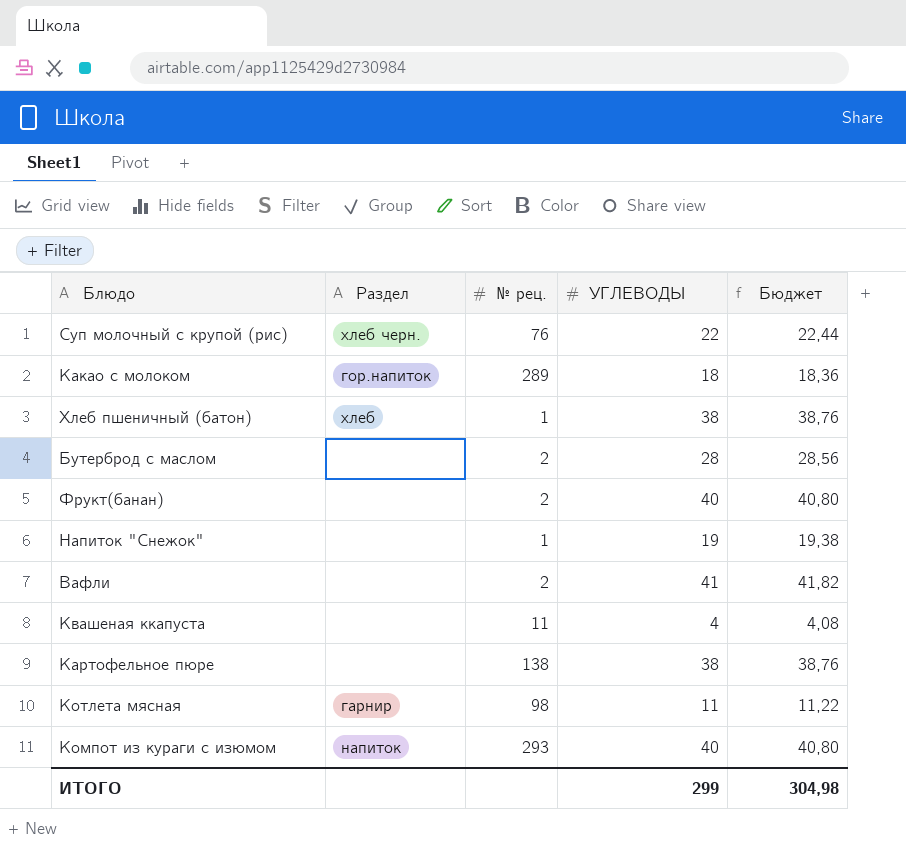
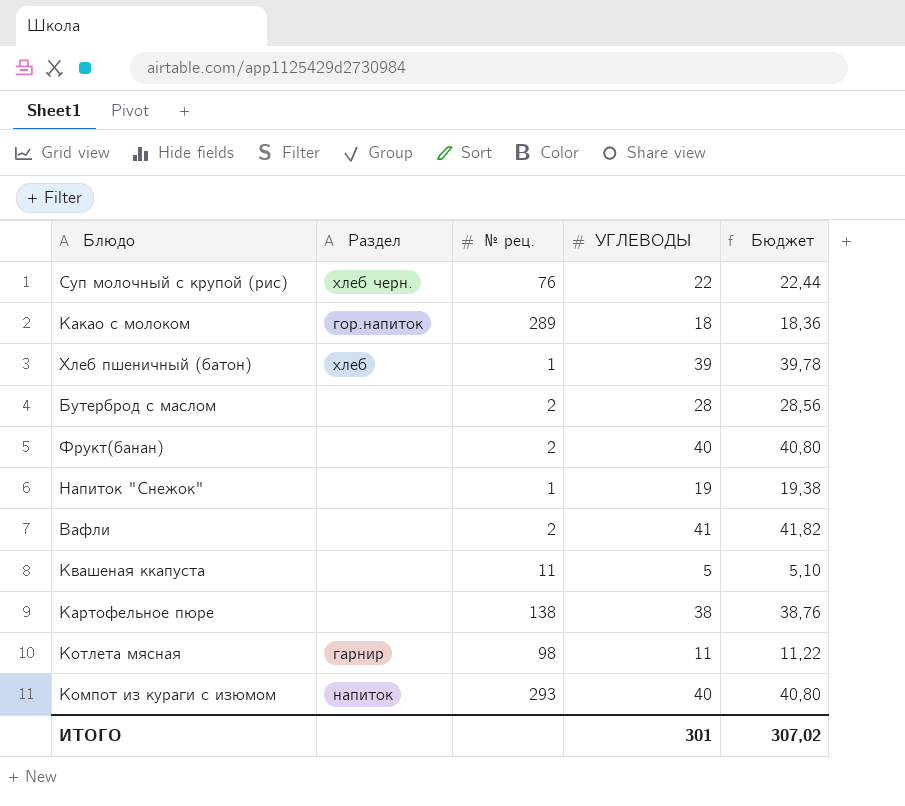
Хлеб пшеничный (батон) | УГЛЕВОДЫ: 38 -> 39
Хлеб пшеничный (батон) | Бюджет: 38,76 -> 39,78
Квашеная ккапуста | УГЛЕВОДЫ: 4 -> 5
Квашеная ккапуста | Бюджет: 4,08 -> 5,10
ИТОГО | УГЛЕВОДЫ: 299 -> 301
ИТОГО | Бюджет: 304,98 -> 307,02

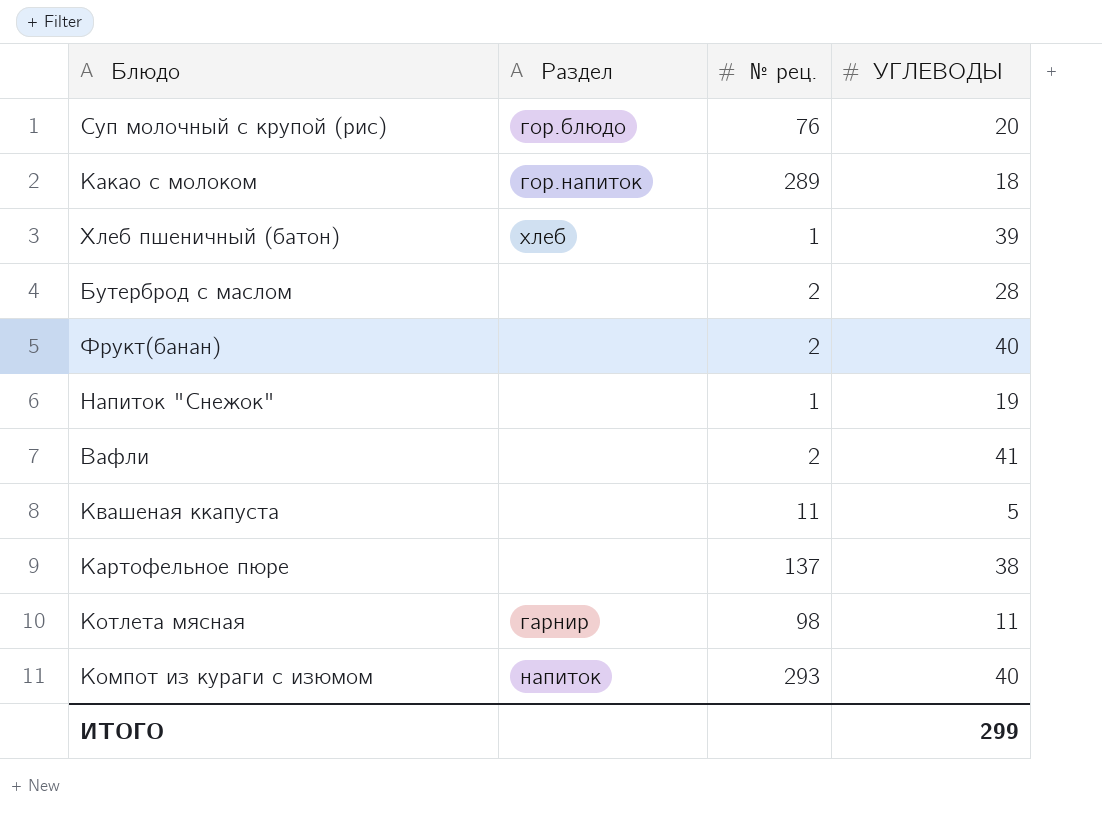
column Бюджет | formula: [УГЛЕВОДЫ] * 1,02 -> none
Суп молочный с крупой (рис) | Раздел: хлеб черн. -> гор.блюдо
Суп молочный с крупой (рис) | УГЛЕВОДЫ: 22 -> 20
Картофельное пюре | № рец.: 138 -> 137
ИТОГО | УГЛЕВОДЫ: 301 -> 299

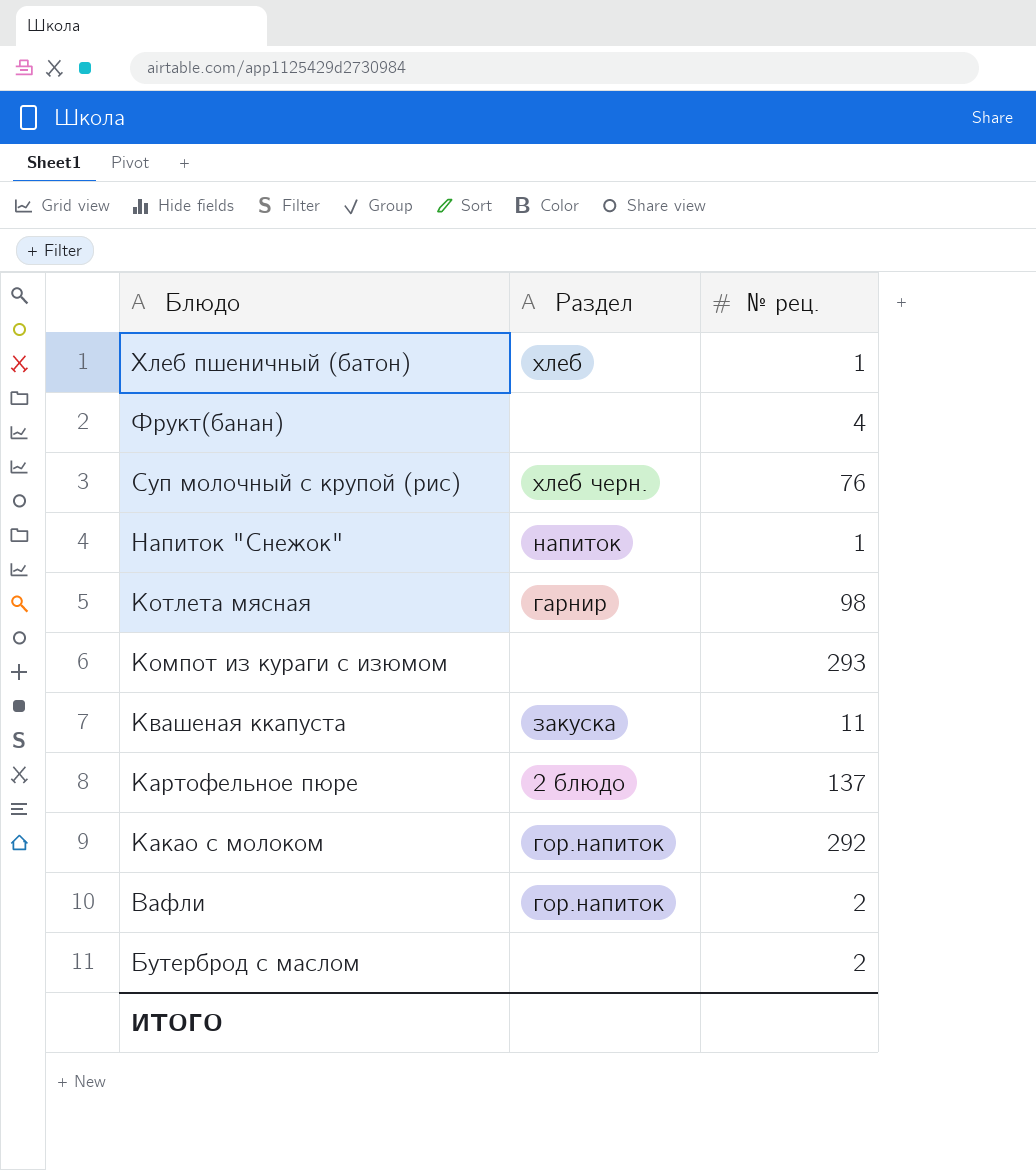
row order: none -> Блюдо descending
column УГЛЕВОДЫ | position: 4 -> none
Фрукт(банан) | № рец.: 2 -> 4
Суп молочный с крупой (рис) | Раздел: гор.блюдо -> хлеб черн.
Напиток "Снежок" | Раздел: none -> напиток
Компот из кураги с изюмом | Раздел: напиток -> none
Квашеная ккапуста | Раздел: none -> закуска
Картофельное пюре | Раздел: none -> 2 блюдо
Какао с молоком | № рец.: 289 -> 292
Вафли | Раздел: none -> гор.напиток

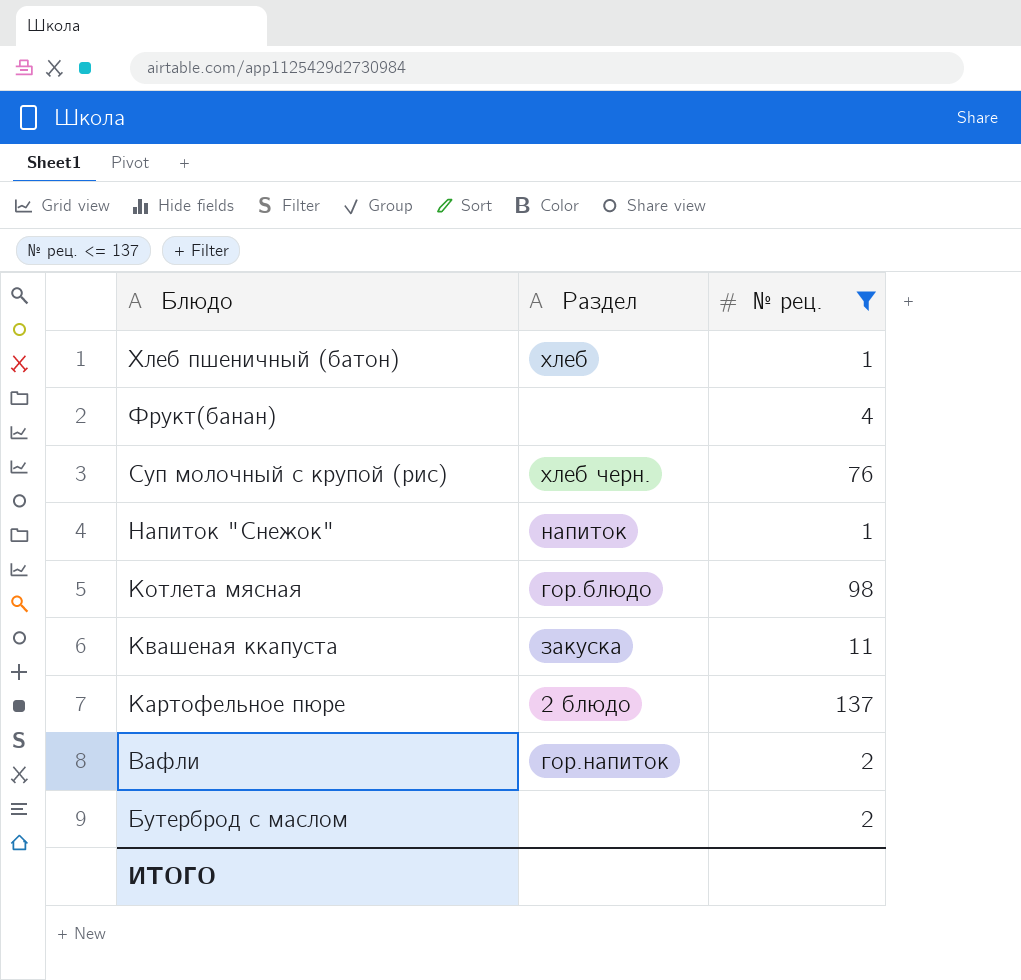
filter: none -> № рец. <= 137
Котлета мясная | Раздел: гарнир -> гор.блюдо

